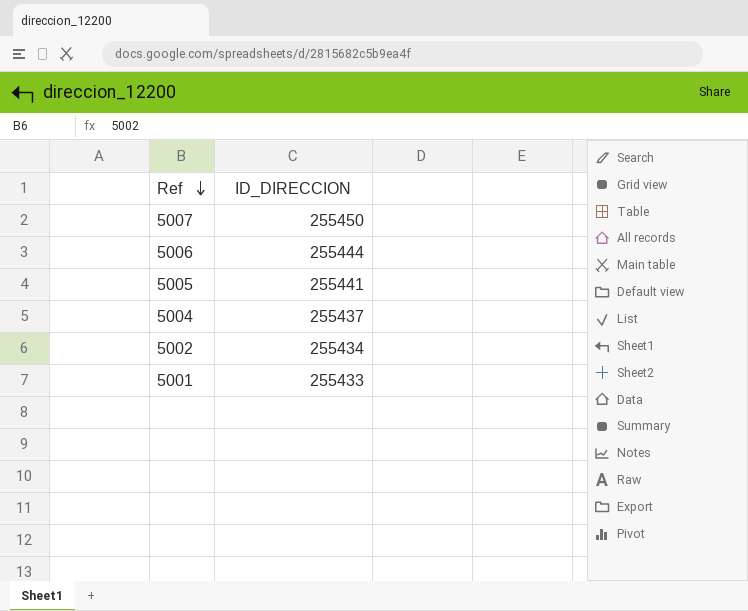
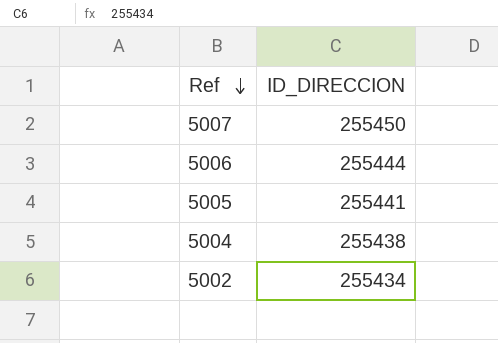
row 5001: 255433 -> none
5004 | ID_DIRECCION: 255437 -> 255438

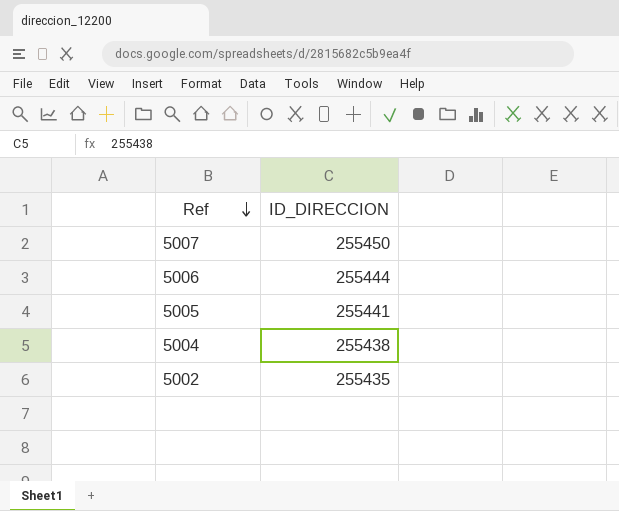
5002 | ID_DIRECCION: 255434 -> 255435

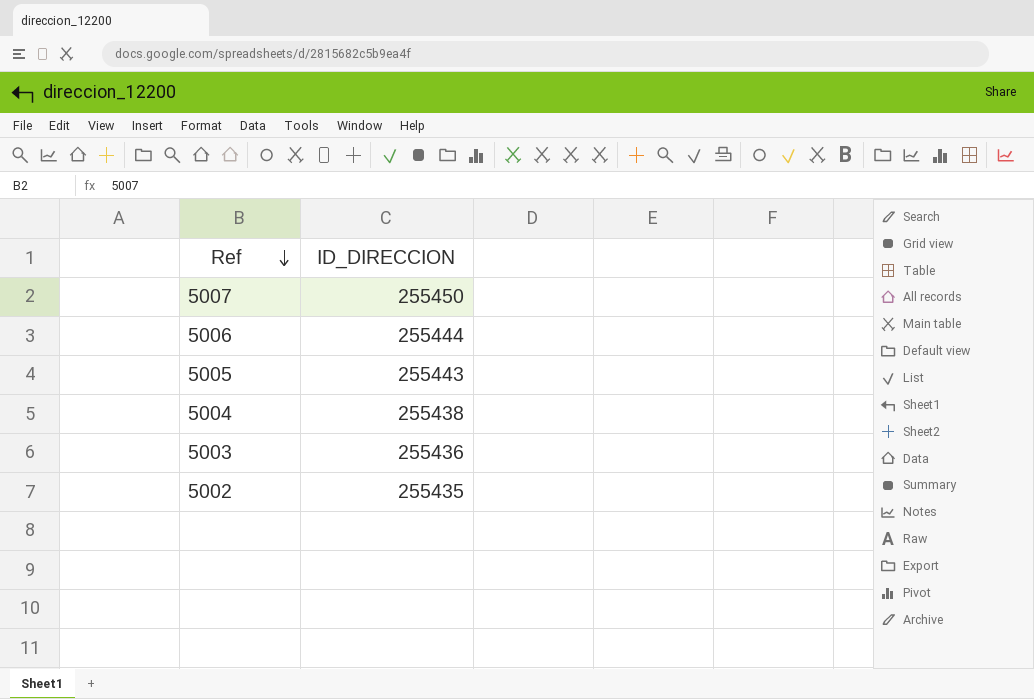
5005 | ID_DIRECCION: 255441 -> 255443
row 5003: none -> 255436

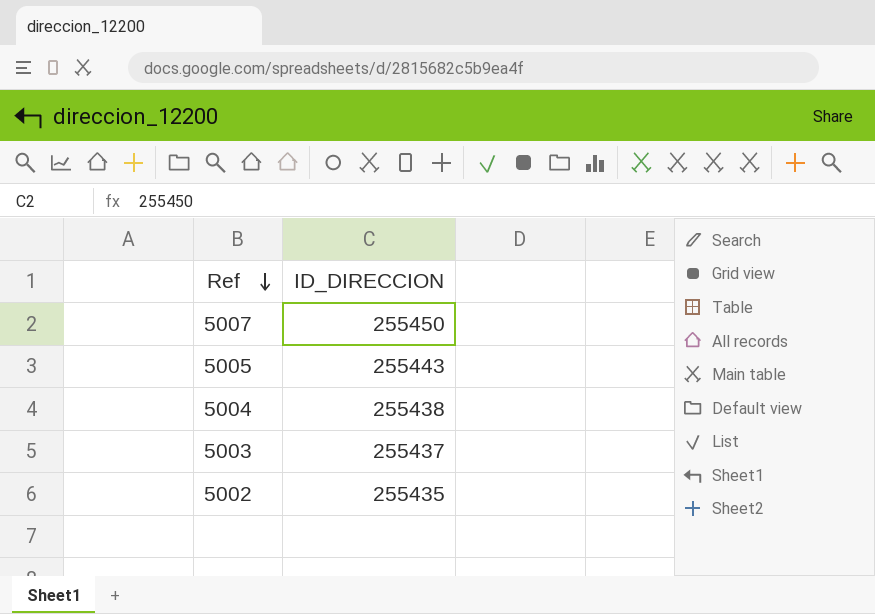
row 5006: 255444 -> none
5003 | ID_DIRECCION: 255436 -> 255437

